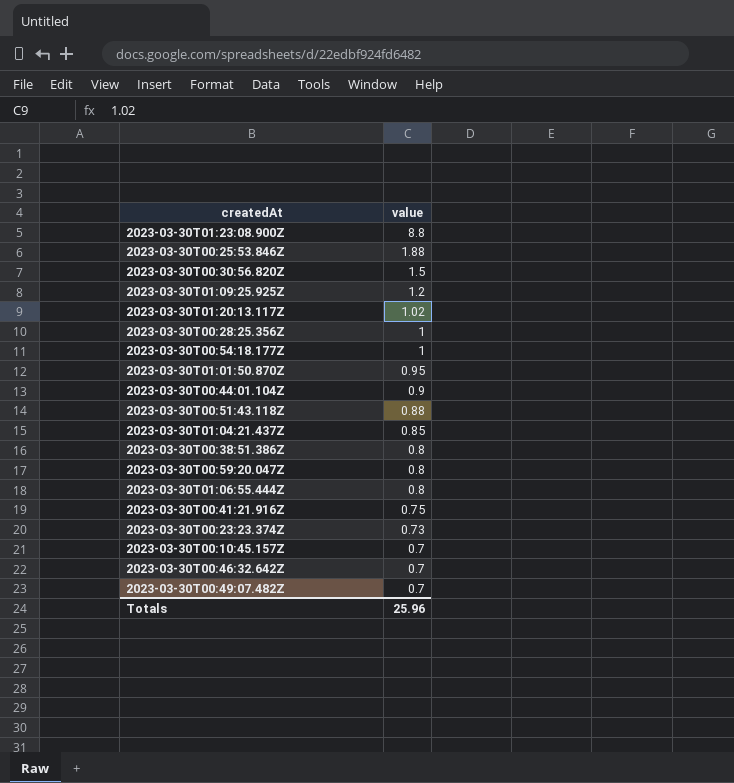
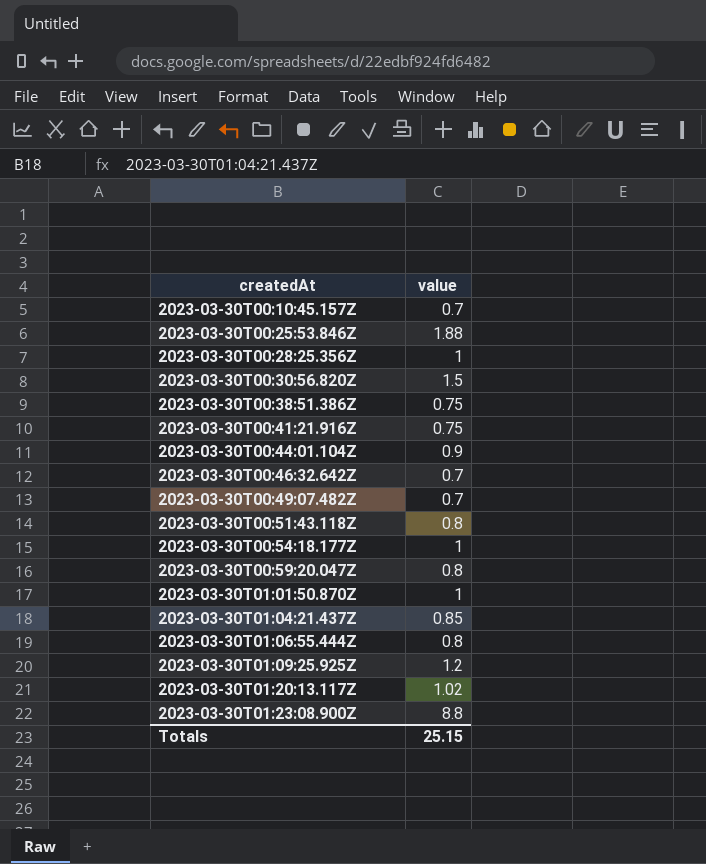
row order: value descending -> createdAt ascending
row 2023-03-30T00:23:23.374Z: 0.73 -> none
2023-03-30T00:38:51.386Z | value: 0.8 -> 0.75
2023-03-30T00:51:43.118Z | value: 0.88 -> 0.8
2023-03-30T01:01:50.870Z | value: 0.95 -> 1
Totals | value: 25.96 -> 25.15

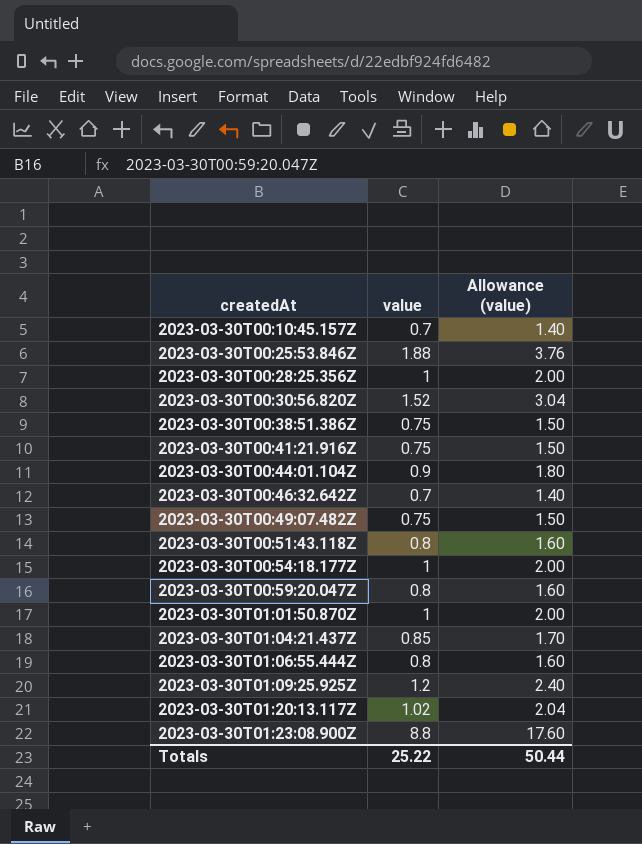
column Allowance (value) | formula: none -> [value] * 2
2023-03-30T00:30:56.820Z | value: 1.5 -> 1.52
2023-03-30T00:49:07.482Z | value: 0.7 -> 0.75
Totals | value: 25.15 -> 25.22

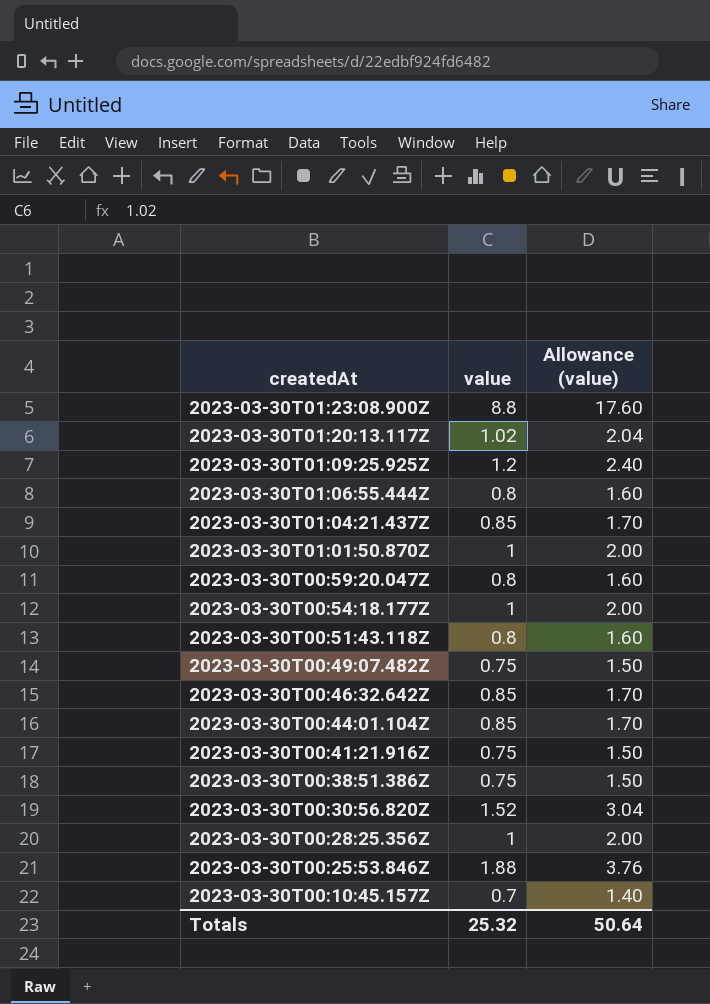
row order: createdAt ascending -> createdAt descending
2023-03-30T00:46:32.642Z | value: 0.7 -> 0.85
2023-03-30T00:46:32.642Z | Allowance (value): 1.40 -> 1.70
2023-03-30T00:44:01.104Z | value: 0.9 -> 0.85
2023-03-30T00:44:01.104Z | Allowance (value): 1.80 -> 1.70
Totals | value: 25.22 -> 25.32
Totals | Allowance (value): 50.44 -> 50.64

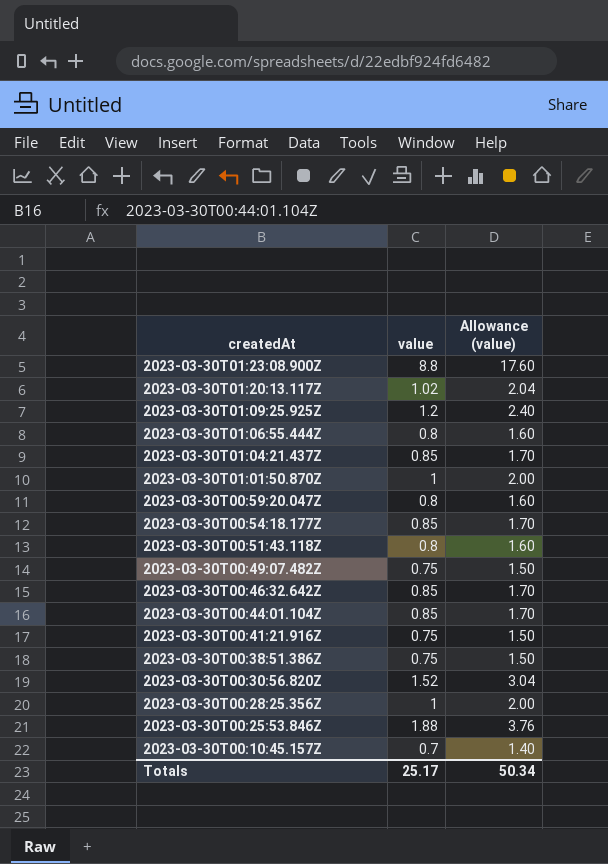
2023-03-30T00:54:18.177Z | value: 1 -> 0.85
2023-03-30T00:54:18.177Z | Allowance (value): 2.00 -> 1.70
Totals | value: 25.32 -> 25.17
Totals | Allowance (value): 50.64 -> 50.34

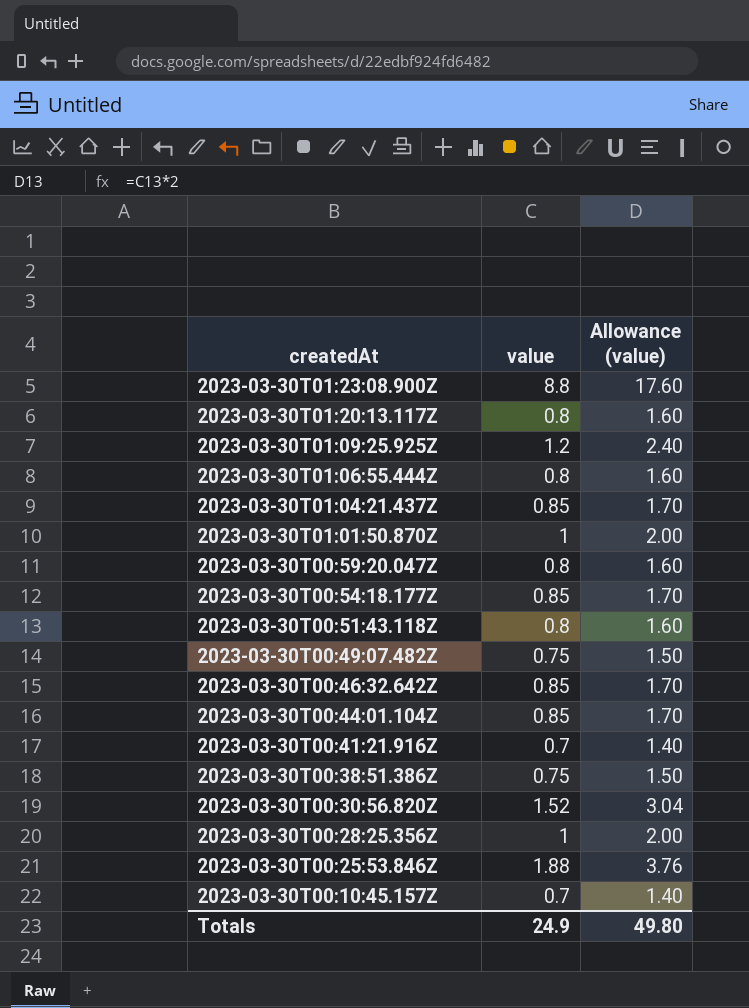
2023-03-30T01:20:13.117Z | value: 1.02 -> 0.8
2023-03-30T01:20:13.117Z | Allowance (value): 2.04 -> 1.60
2023-03-30T00:41:21.916Z | value: 0.75 -> 0.7
2023-03-30T00:41:21.916Z | Allowance (value): 1.50 -> 1.40
Totals | value: 25.17 -> 24.9
Totals | Allowance (value): 50.34 -> 49.80

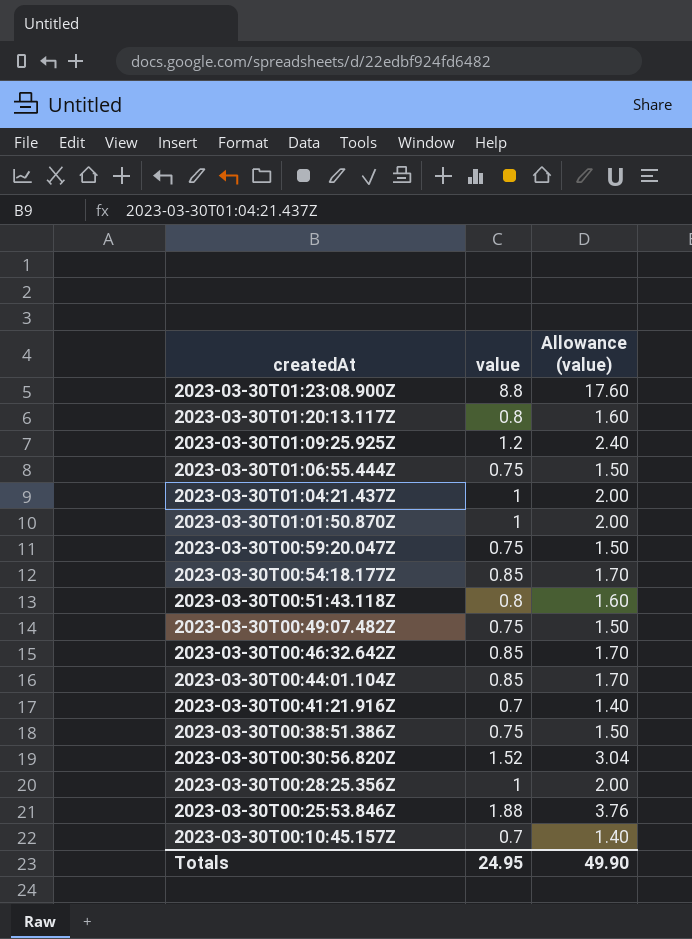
2023-03-30T01:06:55.444Z | value: 0.8 -> 0.75
2023-03-30T01:06:55.444Z | Allowance (value): 1.60 -> 1.50
2023-03-30T01:04:21.437Z | value: 0.85 -> 1
2023-03-30T01:04:21.437Z | Allowance (value): 1.70 -> 2.00
2023-03-30T00:59:20.047Z | value: 0.8 -> 0.75
2023-03-30T00:59:20.047Z | Allowance (value): 1.60 -> 1.50
Totals | value: 24.9 -> 24.95
Totals | Allowance (value): 49.80 -> 49.90

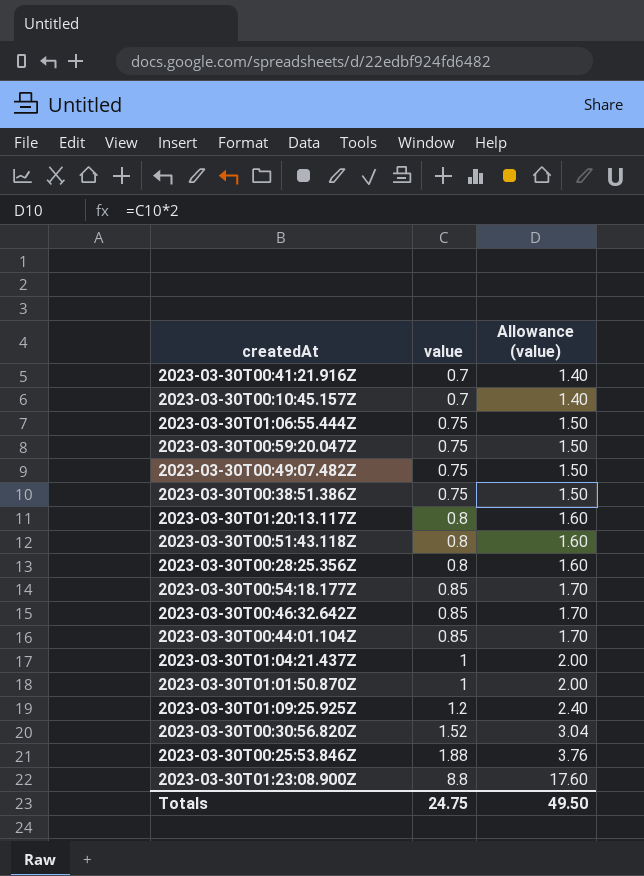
row order: createdAt descending -> value ascending
2023-03-30T00:28:25.356Z | value: 1 -> 0.8
2023-03-30T00:28:25.356Z | Allowance (value): 2.00 -> 1.60
Totals | value: 24.95 -> 24.75
Totals | Allowance (value): 49.90 -> 49.50

